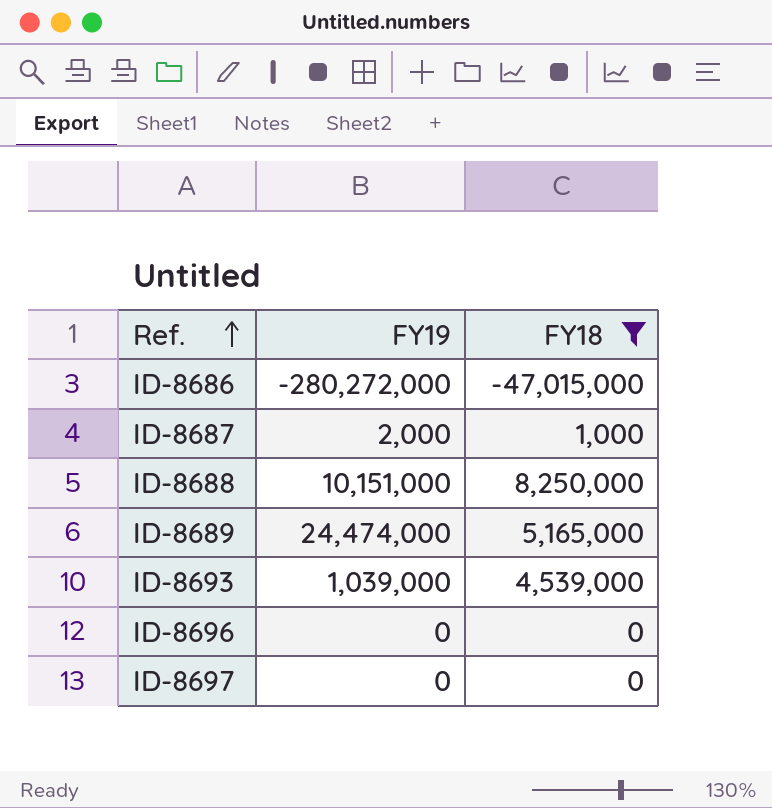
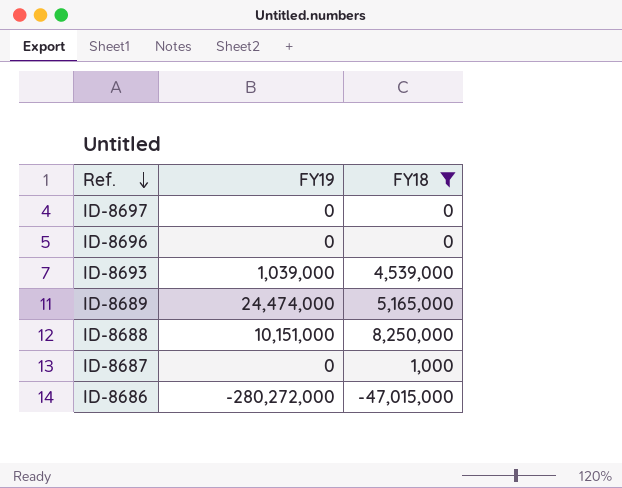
row order: Ref. ascending -> Ref. descending
ID-8687 | FY19: 2,000 -> 0

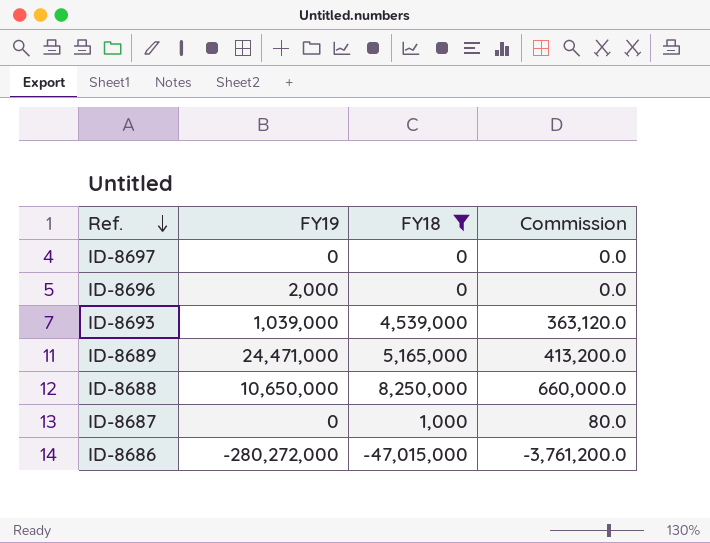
column Commission | formula: none -> [FY18] * 0.08
ID-8696 | FY19: 0 -> 2,000
ID-8689 | FY19: 24,474,000 -> 24,471,000
ID-8688 | FY19: 10,151,000 -> 10,650,000

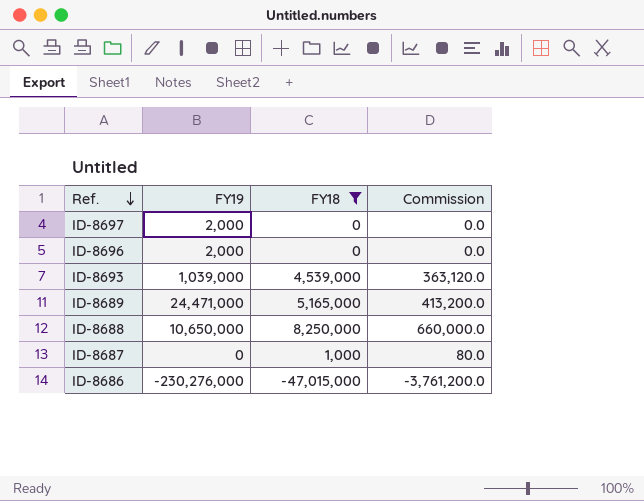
ID-8697 | FY19: 0 -> 2,000
ID-8686 | FY19: -280,272,000 -> -230,276,000

